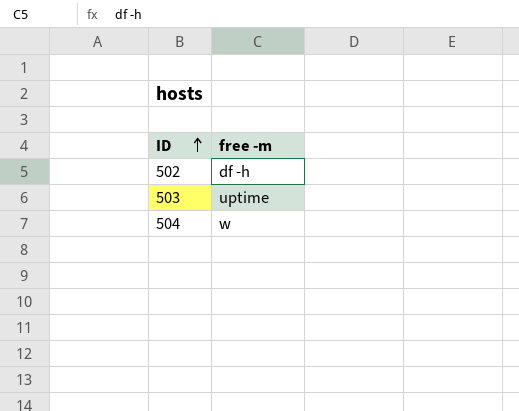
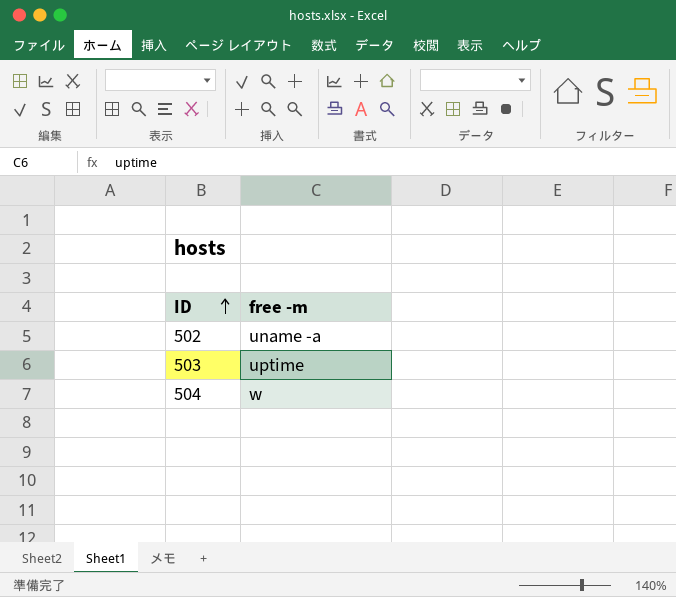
502 | free -m: df -h -> uname -a

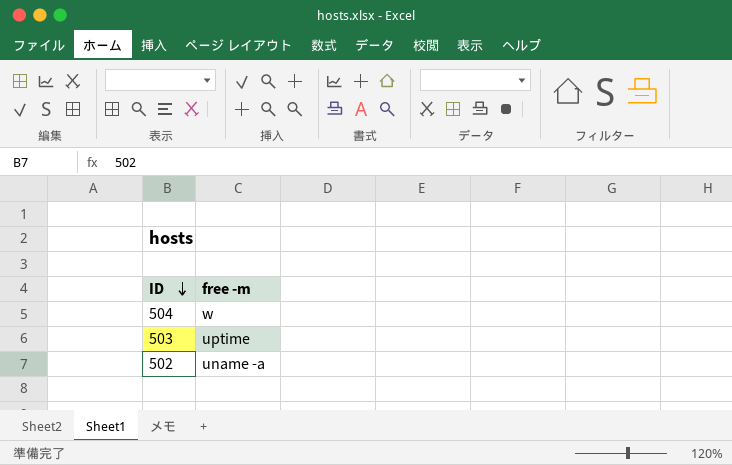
row order: ID ascending -> ID descending

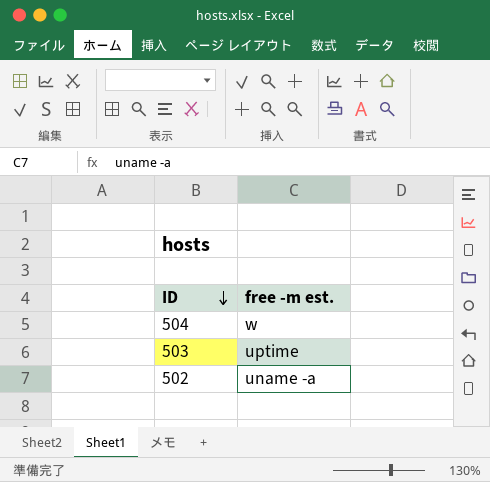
column name: free -m -> free -m est.

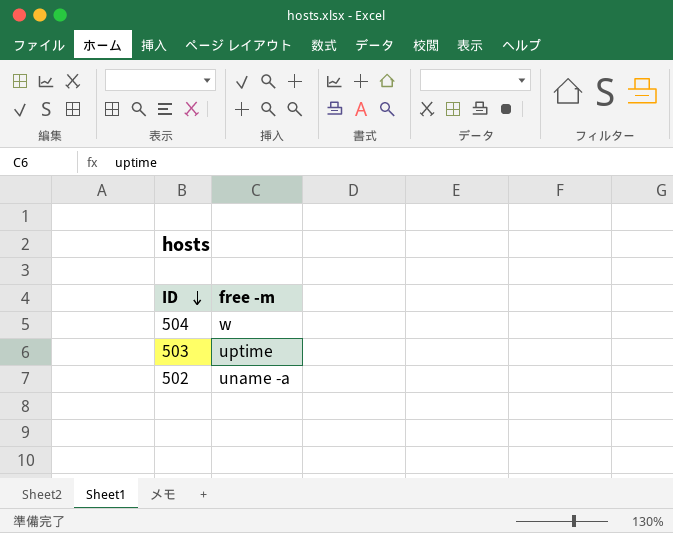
column name: free -m est. -> free -m

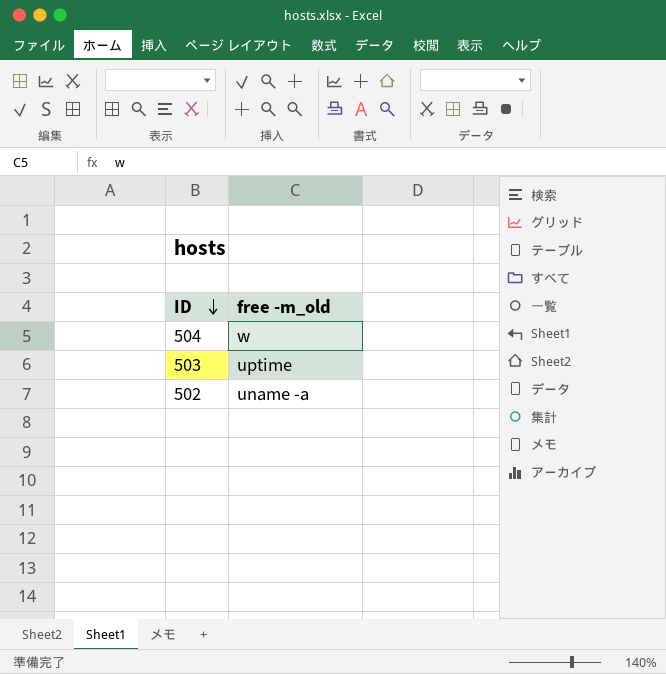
column name: free -m -> free -m_old

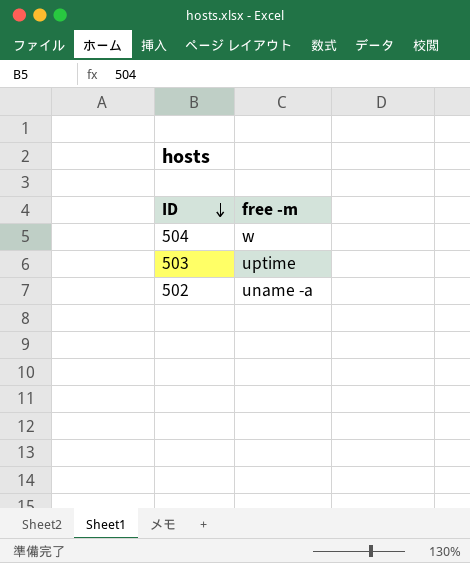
column name: free -m_old -> free -m

